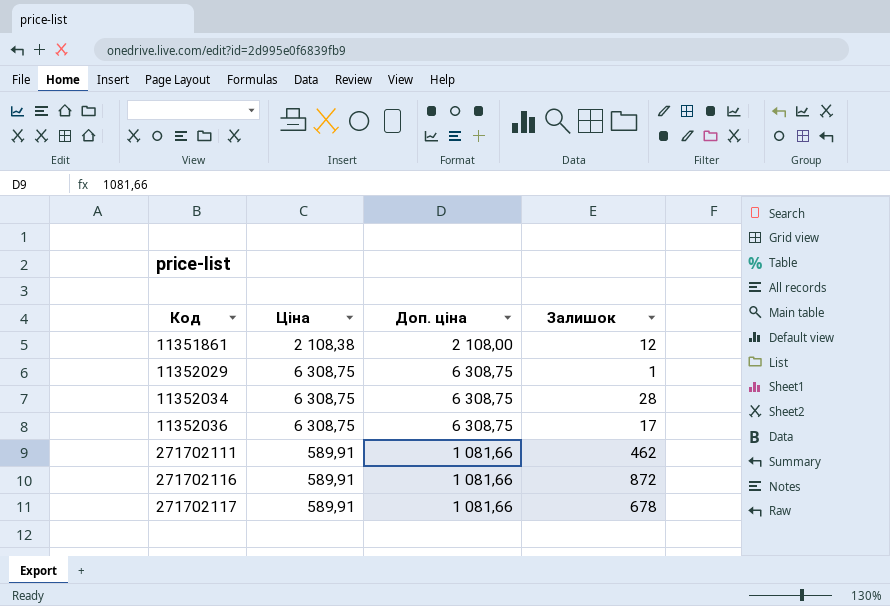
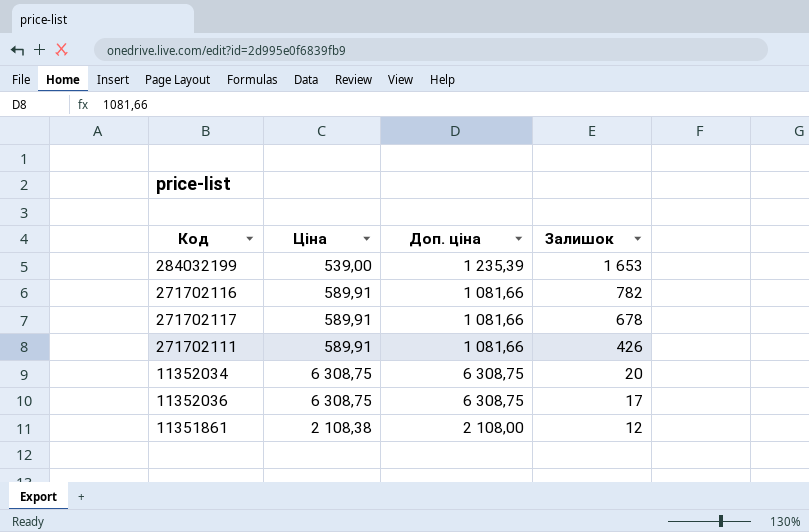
row order: Код ascending -> Залишок descending
row 11352029: 6 308,75 | 6 308,75 | 1 -> none
row 284032199: none -> 539,00 | 1 235,39 | 1 653
271702116 | Залишок: 872 -> 782
271702111 | Залишок: 462 -> 426
11352034 | Залишок: 28 -> 20

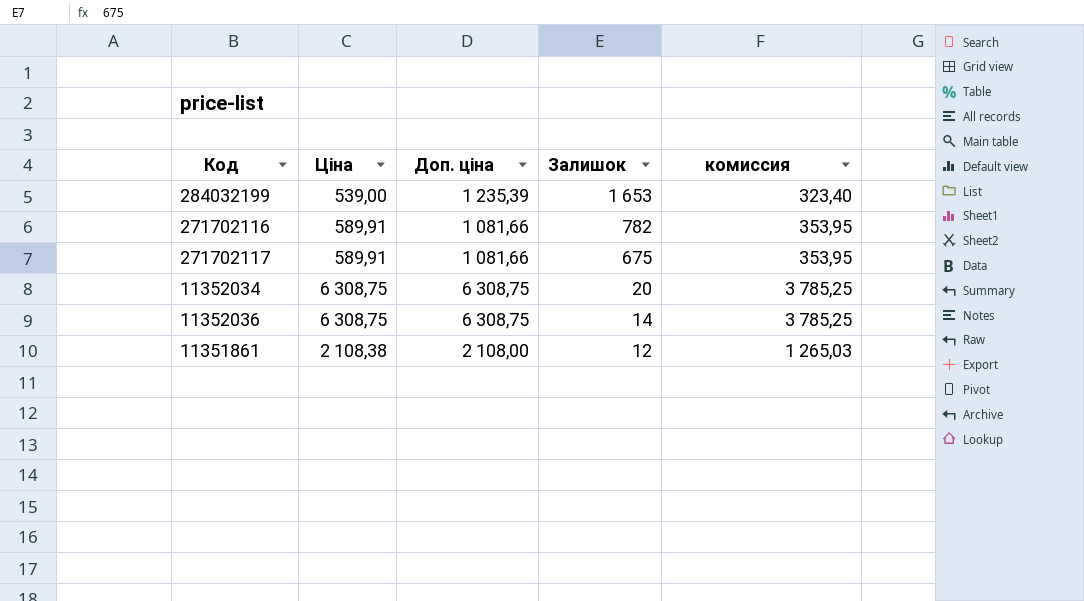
column комиссия | formula: none -> [Ціна] * 0,6
row 271702111: 589,91 | 1 081,66 | 426 -> none
271702117 | Залишок: 678 -> 675
11352036 | Залишок: 17 -> 14

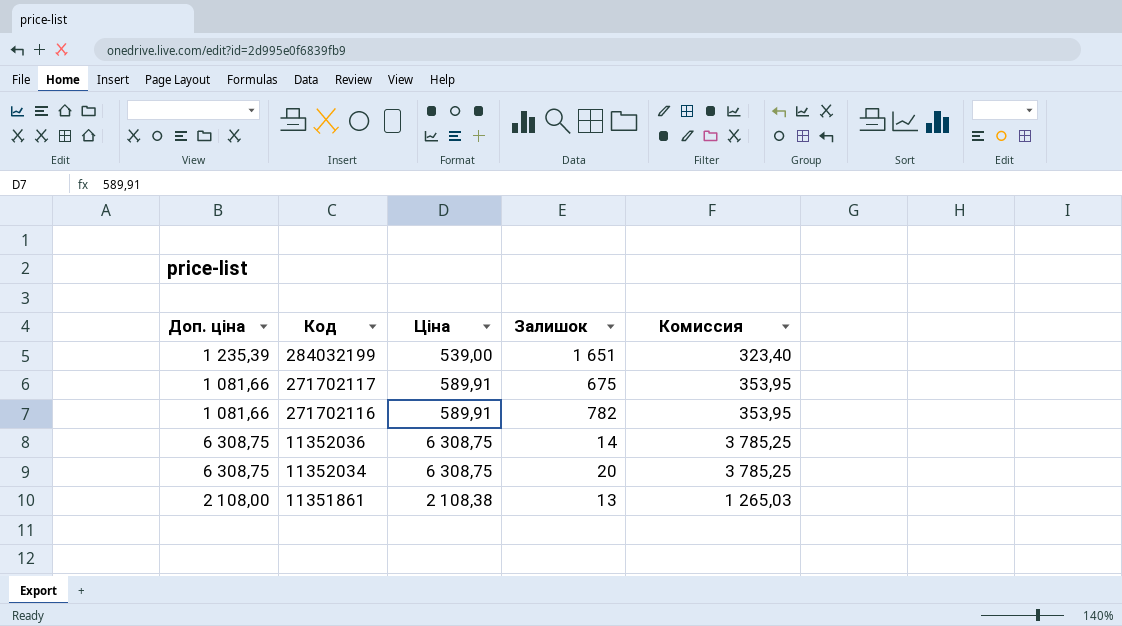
row order: Залишок descending -> Код descending
column Доп. ціна | position: 3 -> 1
column name: комиссия -> Комиссия
284032199 | Залишок: 1 653 -> 1 651
11351861 | Залишок: 12 -> 13

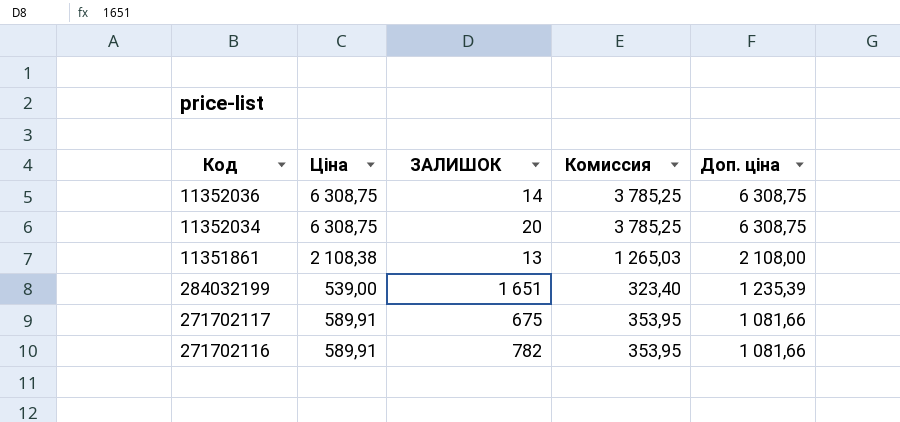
row order: Код descending -> Доп. ціна descending
column name: Залишок -> ЗАЛИШОК
column Доп. ціна | position: 1 -> 5

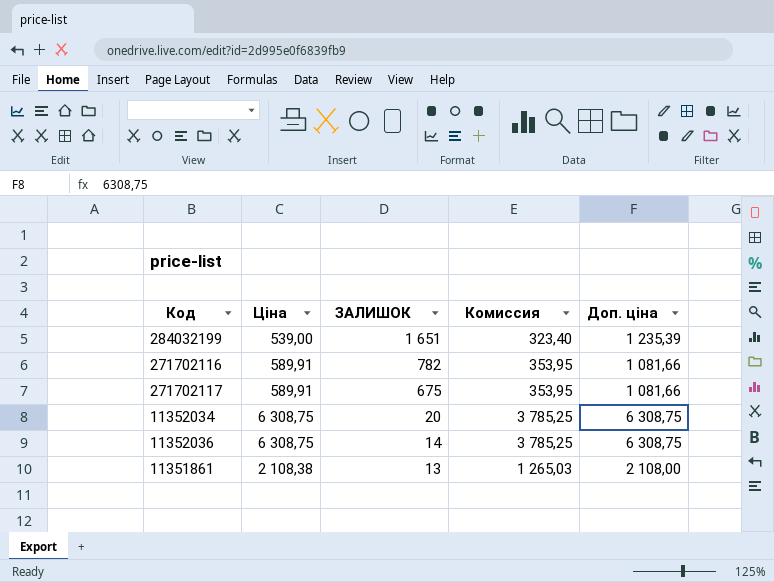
row order: Доп. ціна descending -> ЗАЛИШОК descending

